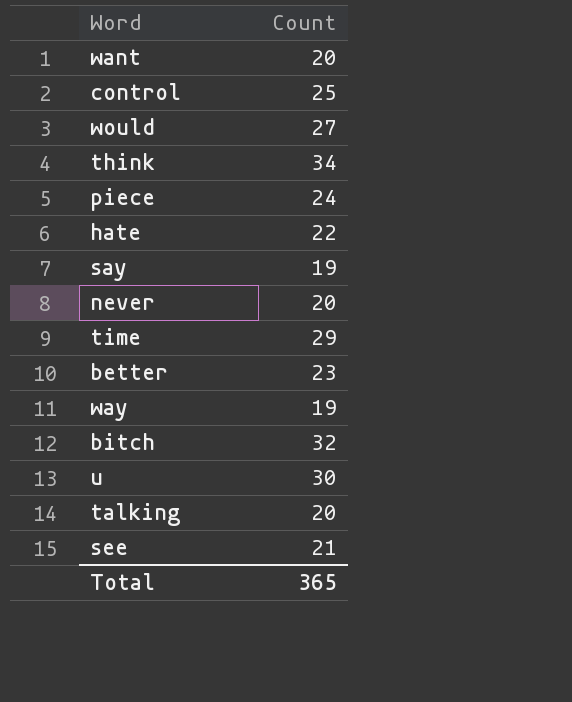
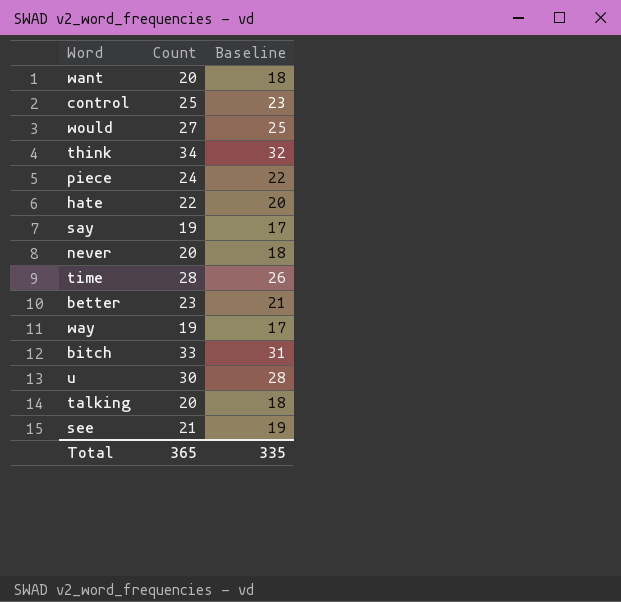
column Baseline | formula: none -> [Count] - 2
time | Count: 29 -> 28
bitch | Count: 32 -> 33

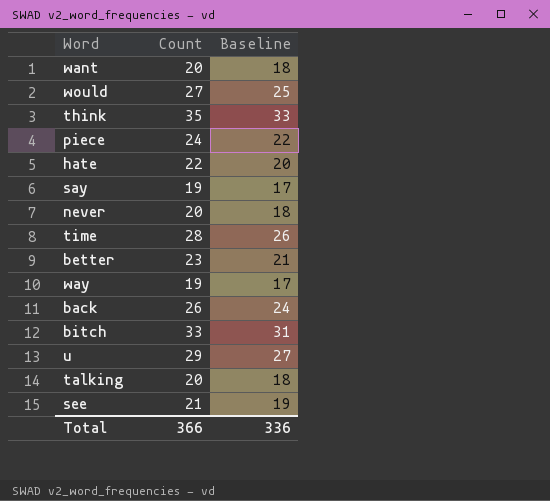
row control: 25 | 23 -> none
think | Count: 34 -> 35
think | Baseline: 32 -> 33
row back: none -> 26 | 24
u | Count: 30 -> 29
u | Baseline: 28 -> 27
Total | Count: 365 -> 366
Total | Baseline: 335 -> 336

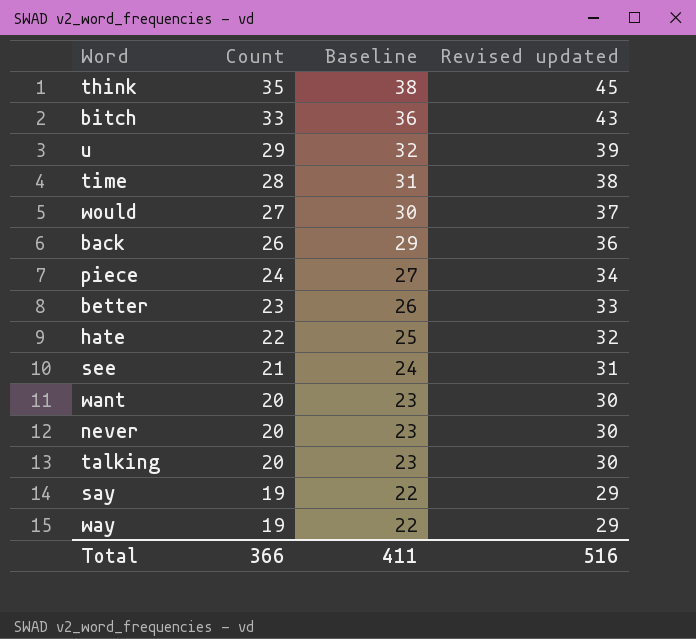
row order: none -> Count descending
column Baseline | formula: [Count] - 2 -> [Count] + 3
column Revised updated | formula: none -> [Count] + 10
Total | Baseline: 336 -> 411

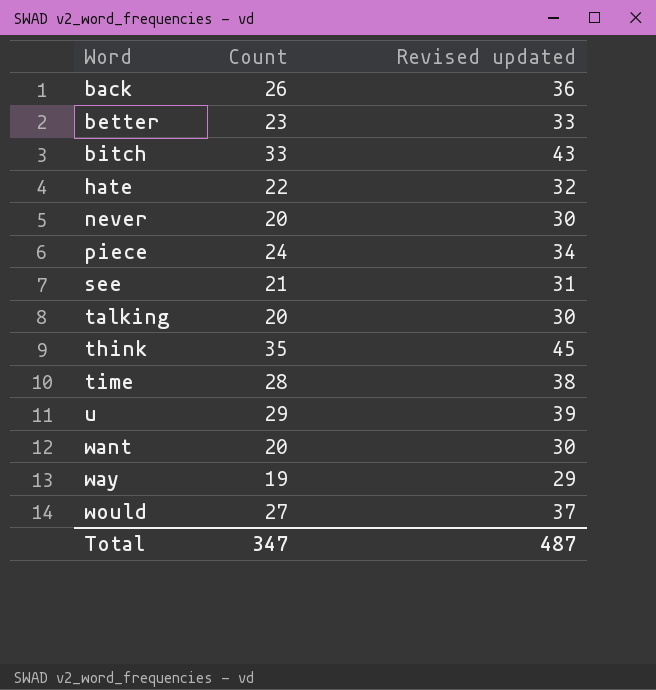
row order: Count descending -> Word ascending
column Baseline | formula: [Count] + 3 -> none
row say: 19 | 22 | 29 -> none
Total | Count: 366 -> 347
Total | Revised updated: 516 -> 487

